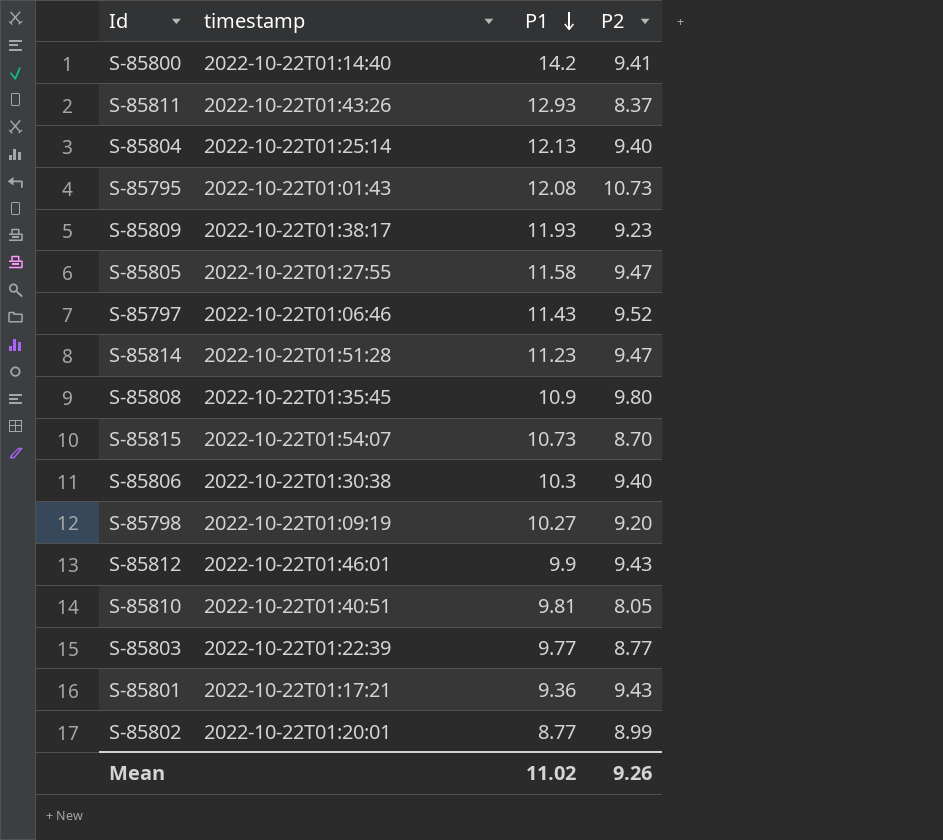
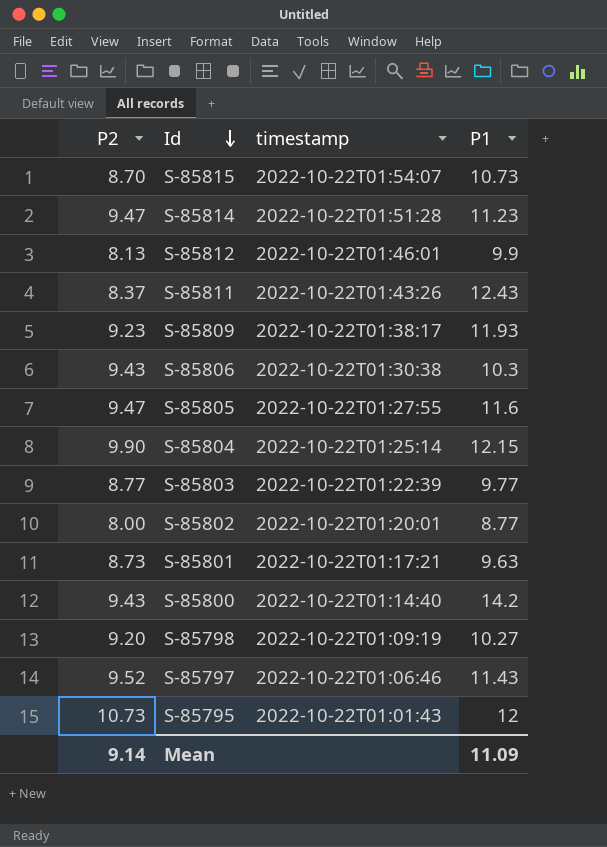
row order: P1 descending -> Id descending
column P2 | position: 4 -> 1
row S-85808: 2022-10-22T01:35:45 | 10.9 | 9.80 -> none
row S-85810: 2022-10-22T01:40:51 | 9.81 | 8.05 -> none
S-85812 | P2: 9.43 -> 8.13
S-85811 | P1: 12.93 -> 12.43
S-85806 | P2: 9.40 -> 9.43
S-85805 | P1: 11.58 -> 11.6
S-85804 | P2: 9.40 -> 9.90
S-85804 | P1: 12.13 -> 12.15
S-85802 | P2: 8.99 -> 8.00
S-85801 | P2: 9.43 -> 8.73
S-85801 | P1: 9.36 -> 9.63
S-85800 | P2: 9.41 -> 9.43
S-85795 | P1: 12.08 -> 12
Mean | P2: 9.26 -> 9.14
Mean | P1: 11.02 -> 11.09

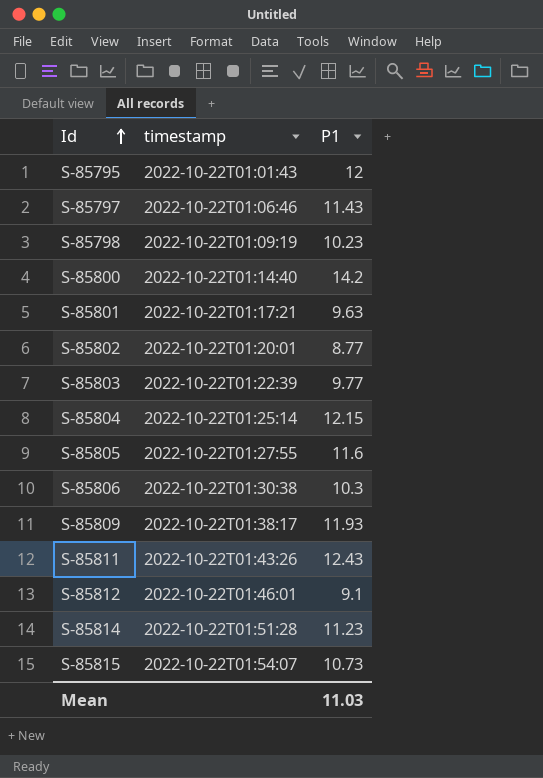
row order: Id descending -> Id ascending
column P2 | position: 1 -> none
S-85798 | P1: 10.27 -> 10.23
S-85812 | P1: 9.9 -> 9.1
Mean | P1: 11.09 -> 11.03

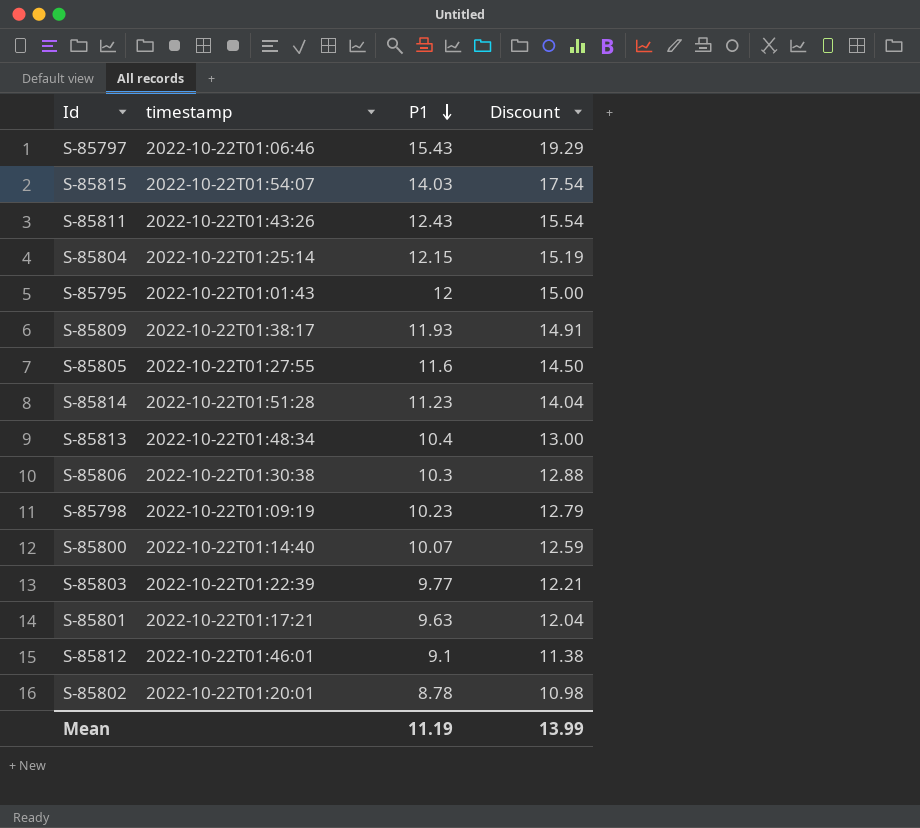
row order: Id ascending -> P1 descending
column Discount | formula: none -> [P1] * 1.25
S-85797 | P1: 11.43 -> 15.43
S-85815 | P1: 10.73 -> 14.03
row S-85813: none -> 2022-10-22T01:48:34 | 10.4 | 13.00
S-85800 | P1: 14.2 -> 10.07
S-85802 | P1: 8.77 -> 8.78
Mean | P1: 11.03 -> 11.19

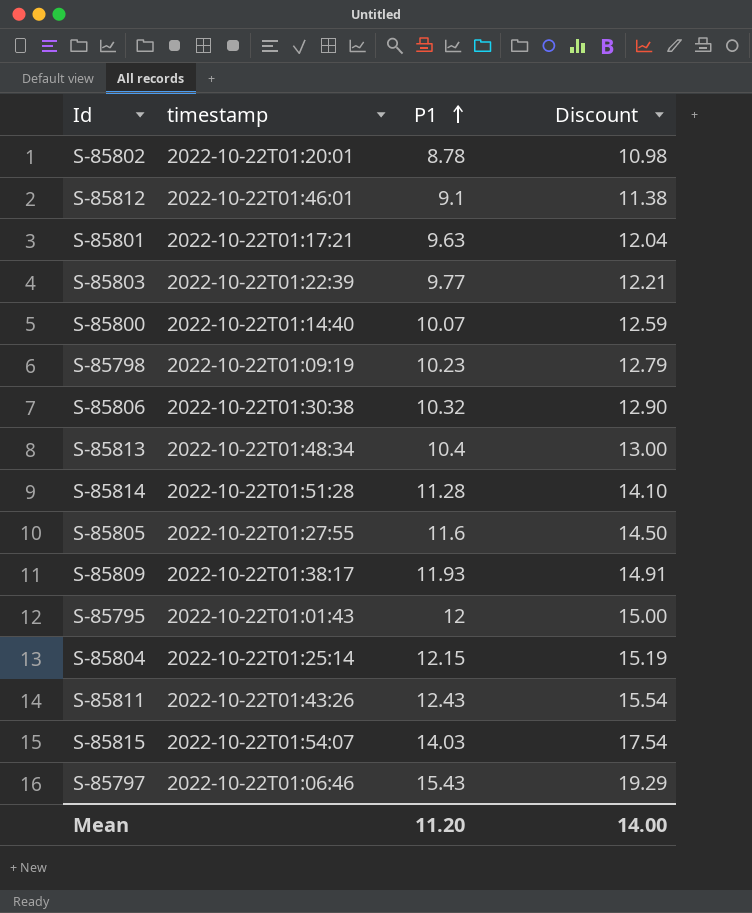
row order: P1 descending -> P1 ascending
S-85806 | P1: 10.3 -> 10.32
S-85806 | Discount: 12.88 -> 12.90
S-85814 | P1: 11.23 -> 11.28
S-85814 | Discount: 14.04 -> 14.10
Mean | P1: 11.19 -> 11.20
Mean | Discount: 13.99 -> 14.00

